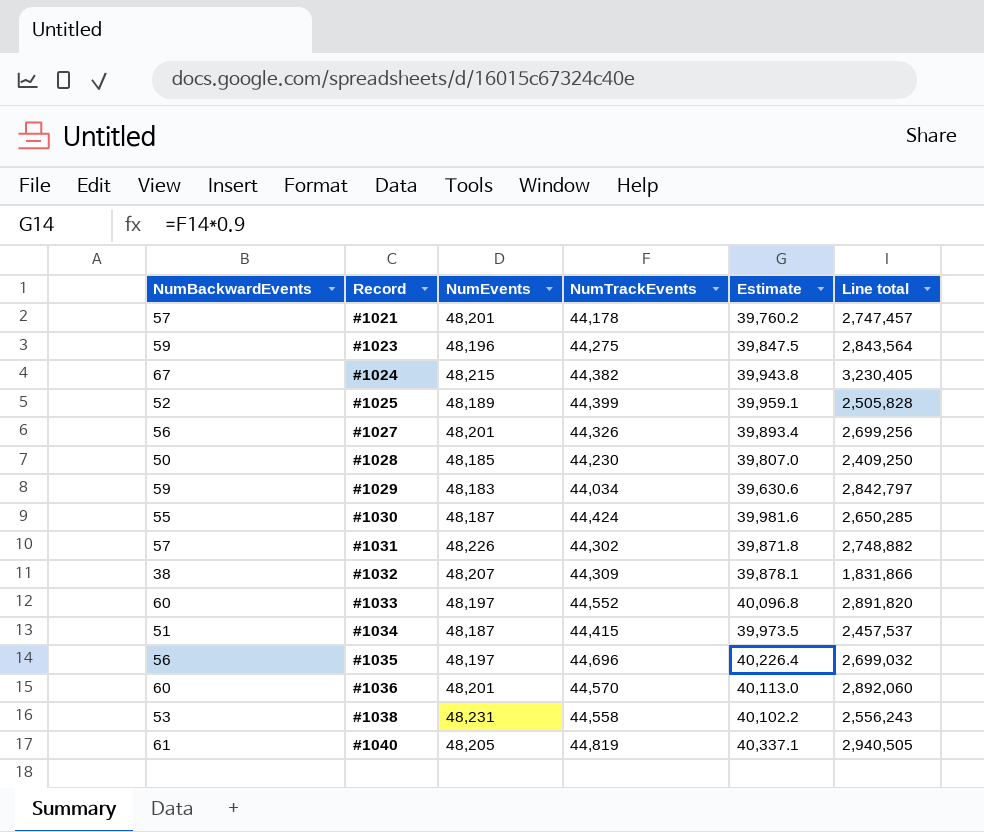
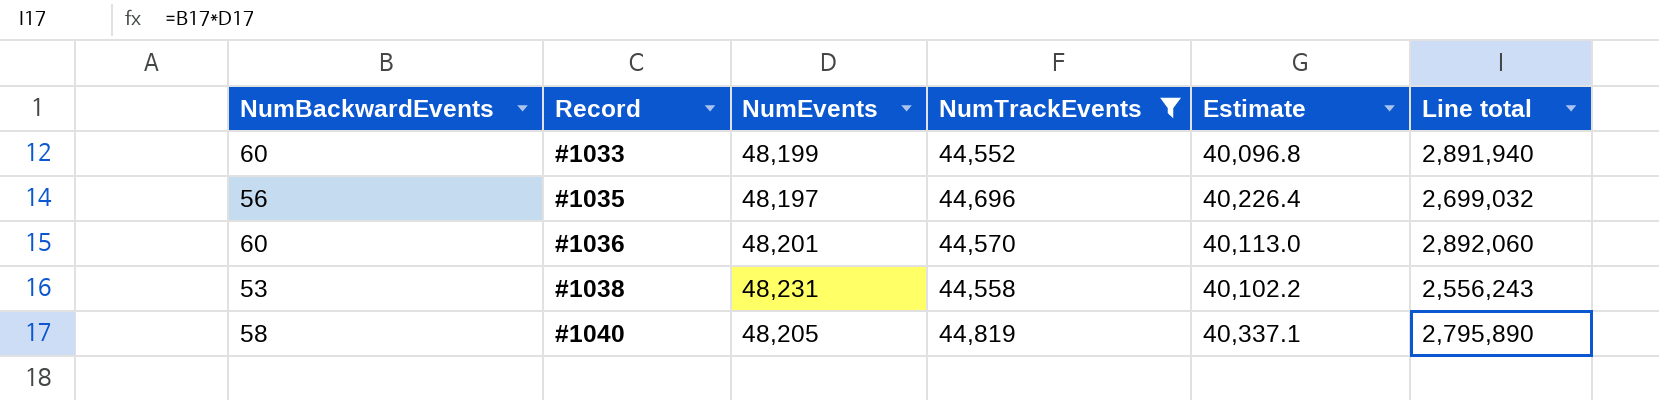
filter: none -> NumTrackEvents >= 44,552
#1033 | NumEvents: 48,197 -> 48,199
#1033 | Line total: 2,891,820 -> 2,891,940
#1040 | NumBackwardEvents: 61 -> 58
#1040 | Line total: 2,940,505 -> 2,795,890

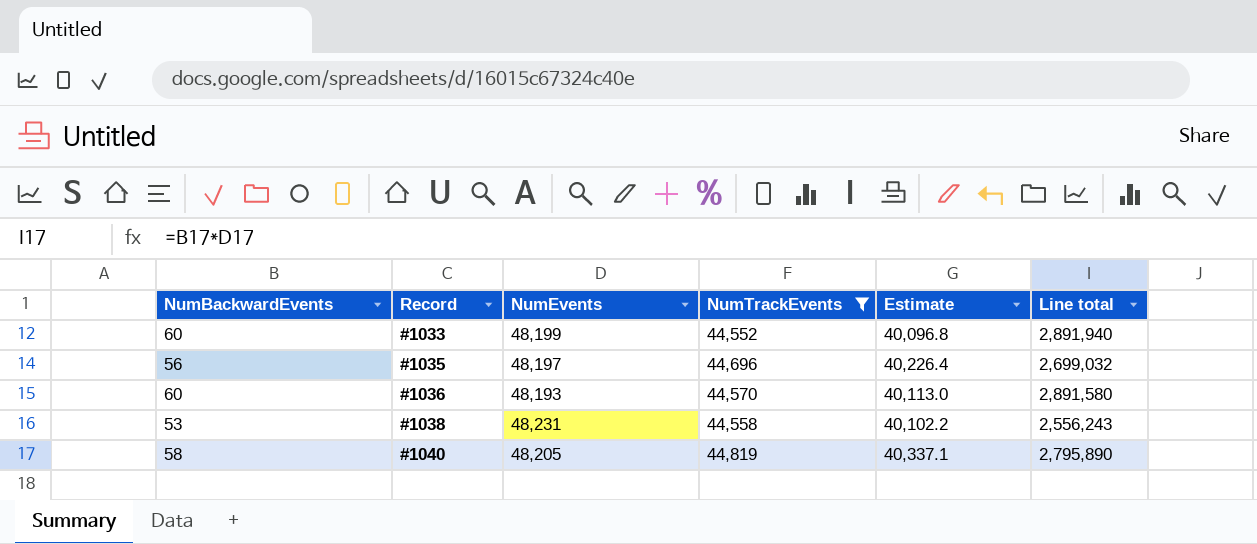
#1036 | NumEvents: 48,201 -> 48,193
#1036 | Line total: 2,892,060 -> 2,891,580

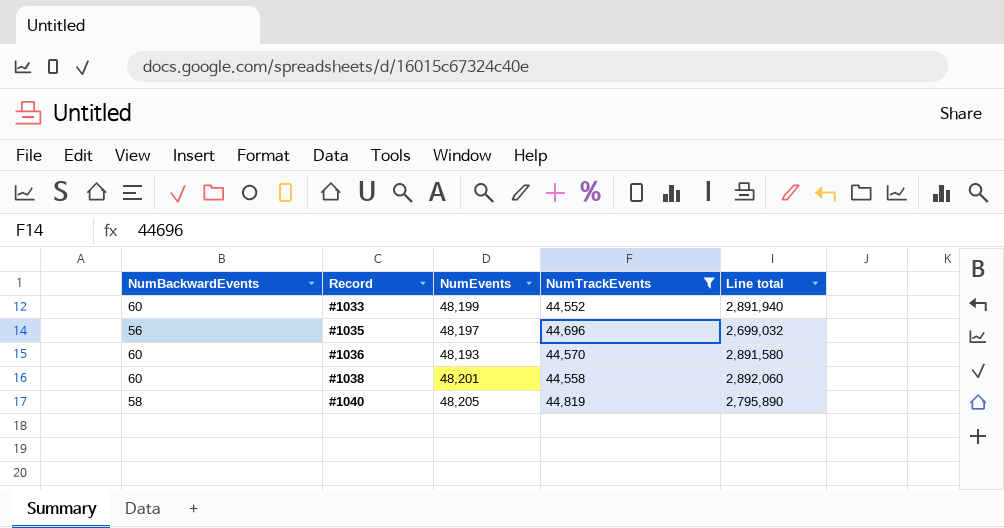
column Estimate | formula: [NumTrackEvents] * 0.9 -> none
#1038 | NumBackwardEvents: 53 -> 60
#1038 | NumEvents: 48,231 -> 48,201
#1038 | Line total: 2,556,243 -> 2,892,060

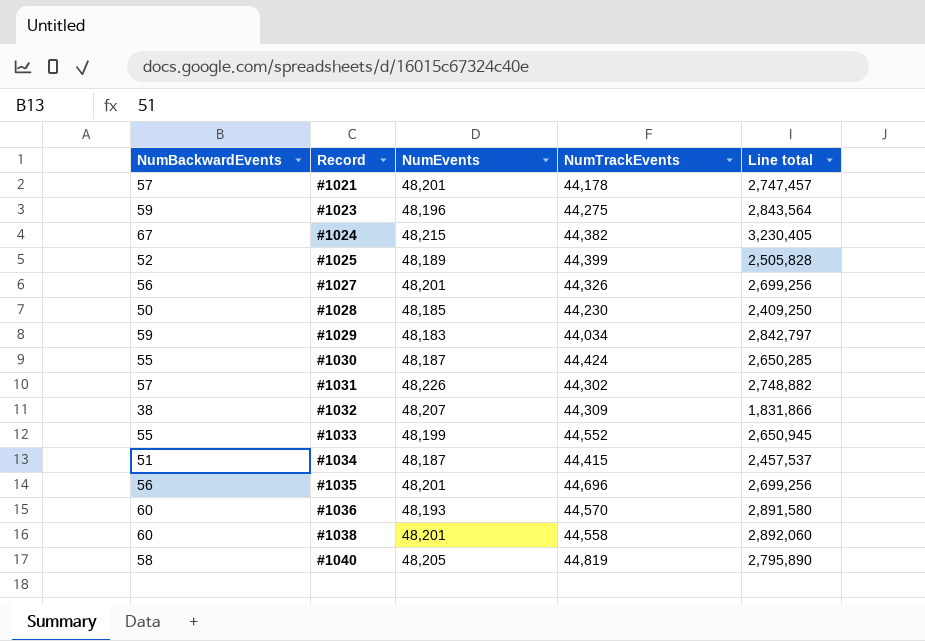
filter: NumTrackEvents >= 44,552 -> none
#1033 | NumBackwardEvents: 60 -> 55
#1033 | Line total: 2,891,940 -> 2,650,945
#1035 | NumEvents: 48,197 -> 48,201
#1035 | Line total: 2,699,032 -> 2,699,256

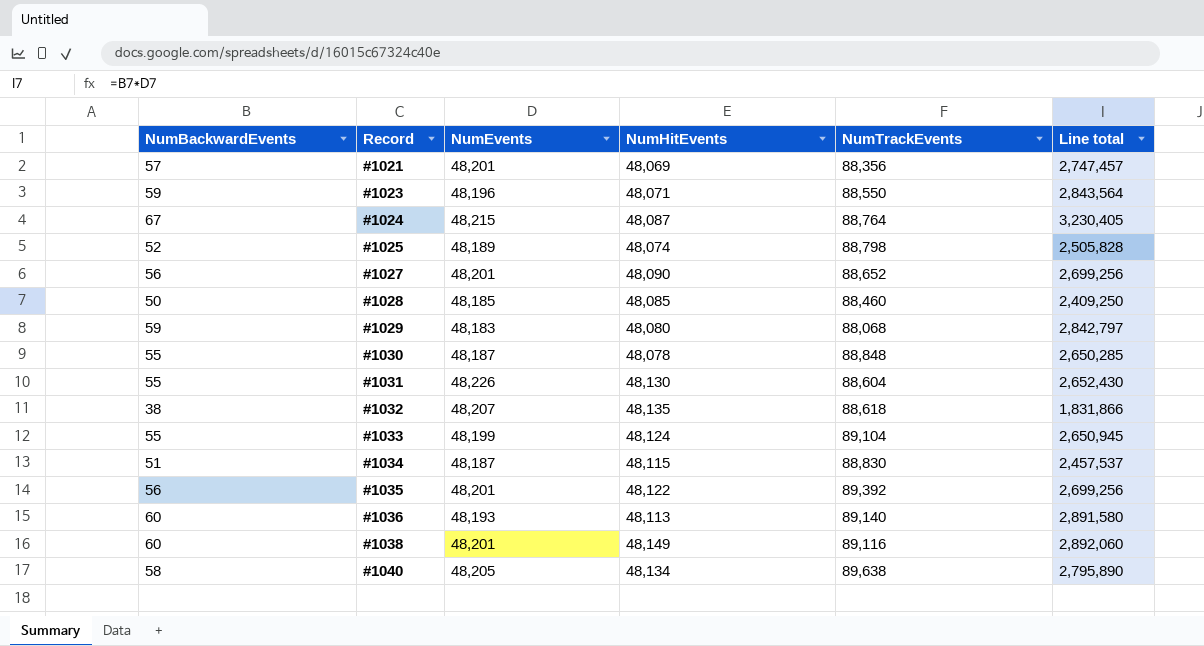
column NumHitEvents | position: none -> 4
#1021 | NumTrackEvents: 44,178 -> 88,356
#1023 | NumTrackEvents: 44,275 -> 88,550
#1024 | NumTrackEvents: 44,382 -> 88,764
#1025 | NumTrackEvents: 44,399 -> 88,798
#1027 | NumTrackEvents: 44,326 -> 88,652
#1028 | NumTrackEvents: 44,230 -> 88,460
#1029 | NumTrackEvents: 44,034 -> 88,068
#1030 | NumTrackEvents: 44,424 -> 88,848
#1031 | NumBackwardEvents: 57 -> 55
#1031 | NumTrackEvents: 44,302 -> 88,604
#1031 | Line total: 2,748,882 -> 2,652,430
#1032 | NumTrackEvents: 44,309 -> 88,618
#1033 | NumTrackEvents: 44,552 -> 89,104
#1034 | NumTrackEvents: 44,415 -> 88,830
#1035 | NumTrackEvents: 44,696 -> 89,392
#1036 | NumTrackEvents: 44,570 -> 89,140
#1038 | NumTrackEvents: 44,558 -> 89,116
#1040 | NumTrackEvents: 44,819 -> 89,638

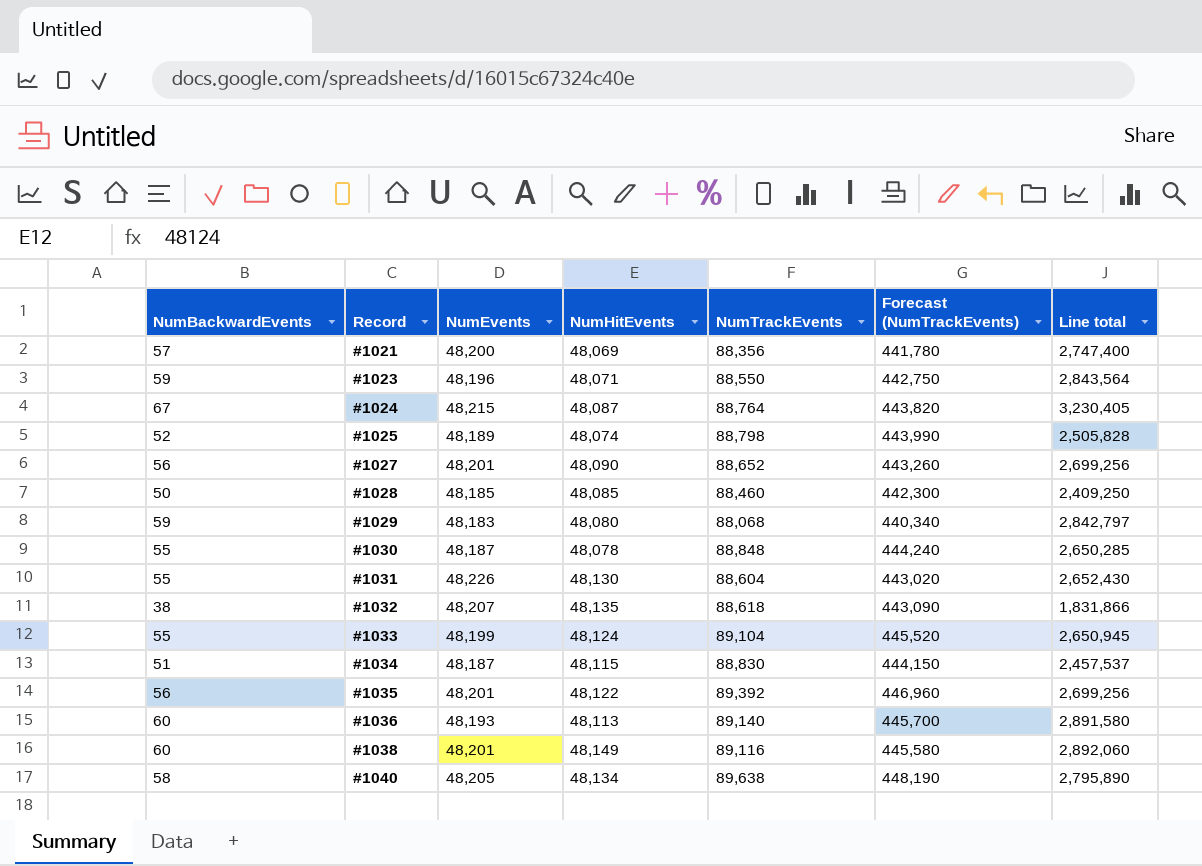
column Forecast (NumTrackEvents) | formula: none -> [NumTrackEvents] * 5
#1021 | NumEvents: 48,201 -> 48,200
#1021 | Line total: 2,747,457 -> 2,747,400

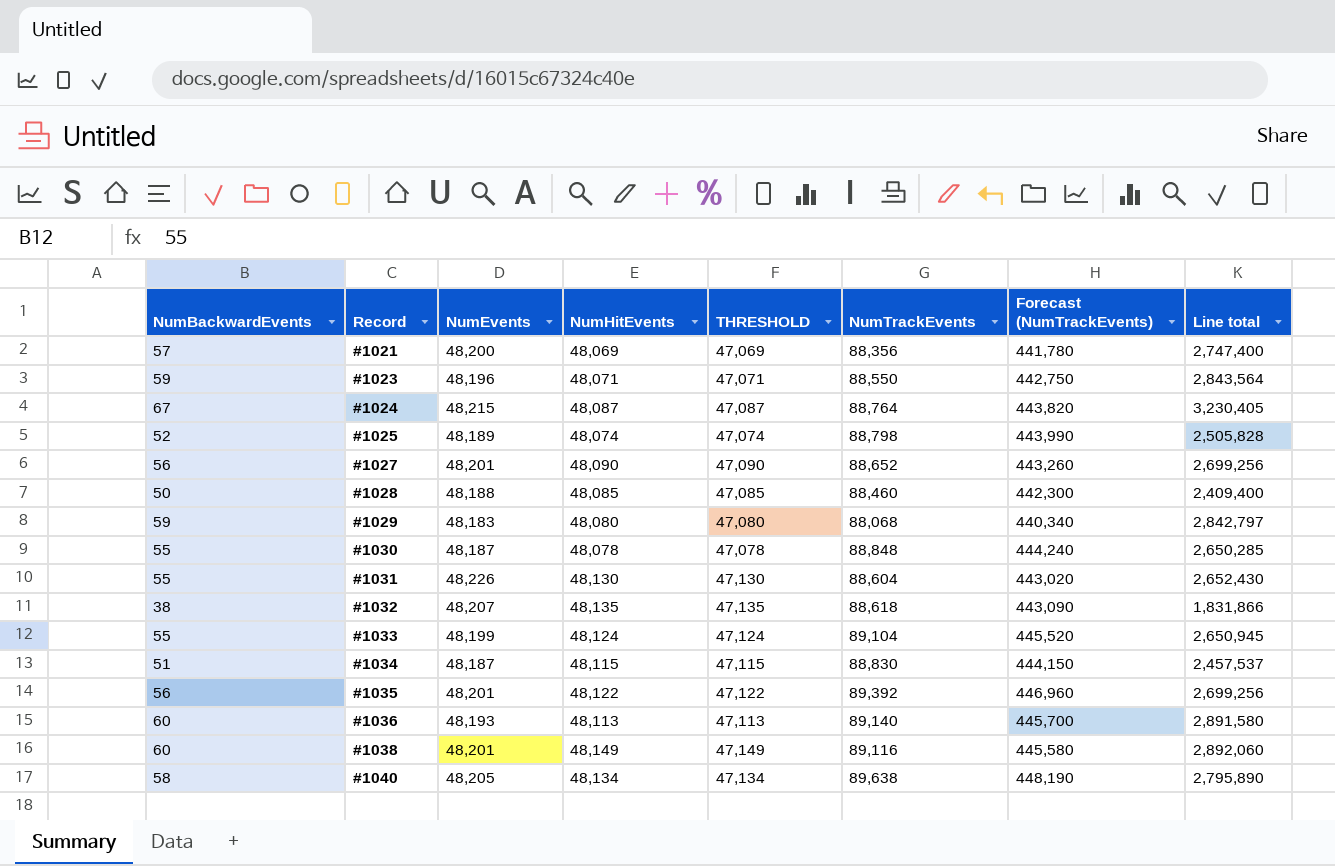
column THRESHOLD | formula: none -> [NumHitEvents] - 1000
#1028 | NumEvents: 48,185 -> 48,188
#1028 | Line total: 2,409,250 -> 2,409,400

